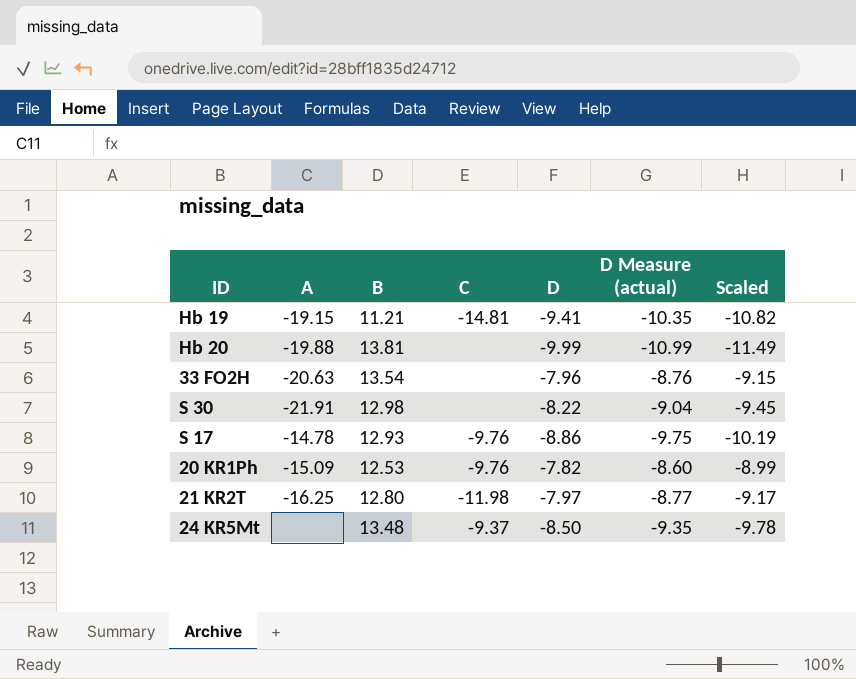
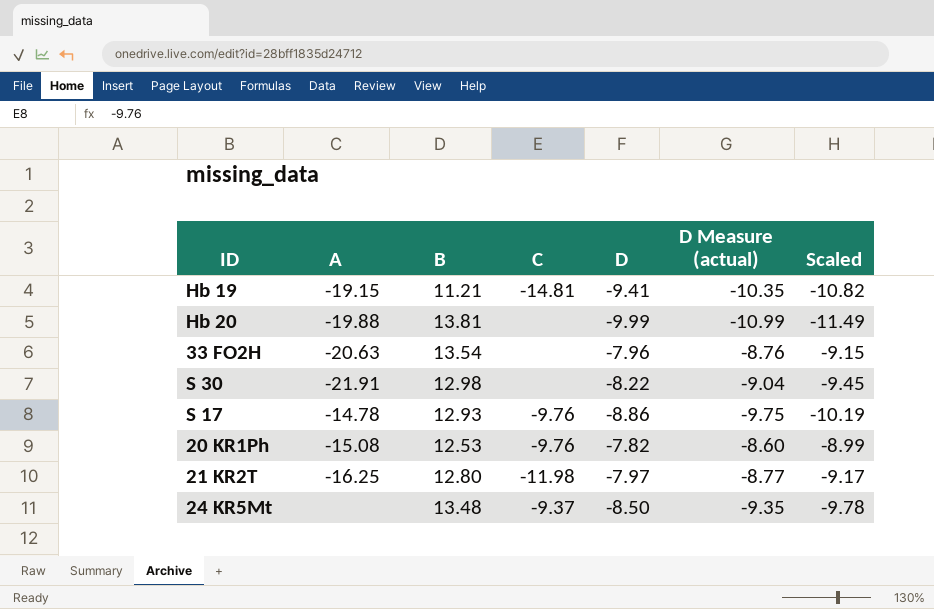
20 KR1Ph | A: -15.09 -> -15.08

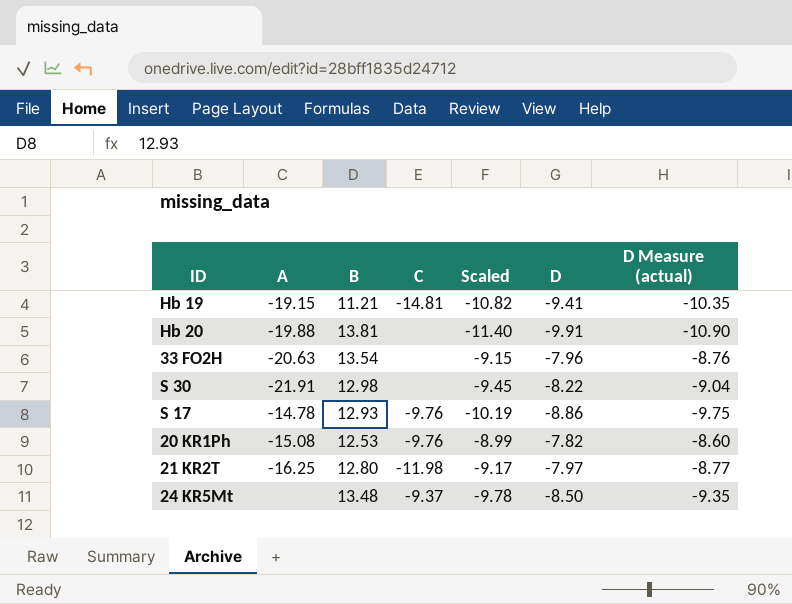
column Scaled | position: 7 -> 5
Hb 20 | Scaled: -11.49 -> -11.40
Hb 20 | D: -9.99 -> -9.91
Hb 20 | D Measure (actual): -10.99 -> -10.90

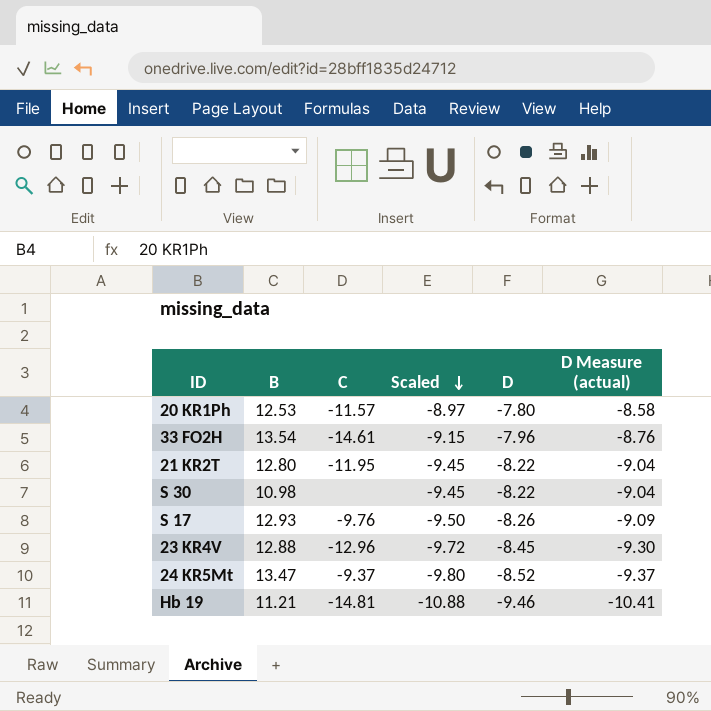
row order: none -> Scaled descending
column A | position: 2 -> none
row Hb 20: -19.88 | 13.81 | none | -11.40 | -9.91 | -10.90 -> none
20 KR1Ph | C: -9.76 -> -11.57
20 KR1Ph | Scaled: -8.99 -> -8.97
20 KR1Ph | D: -7.82 -> -7.80
20 KR1Ph | D Measure (actual): -8.60 -> -8.58
33 FO2H | C: none -> -14.61
21 KR2T | C: -11.98 -> -11.95
21 KR2T | Scaled: -9.17 -> -9.45
21 KR2T | D: -7.97 -> -8.22
21 KR2T | D Measure (actual): -8.77 -> -9.04
S 30 | B: 12.98 -> 10.98
S 17 | Scaled: -10.19 -> -9.50
S 17 | D: -8.86 -> -8.26
S 17 | D Measure (actual): -9.75 -> -9.09
row 23 KR4V: none -> 12.88 | -12.96 | -9.72 | -8.45 | -9.30
24 KR5Mt | B: 13.48 -> 13.47
24 KR5Mt | Scaled: -9.78 -> -9.80
24 KR5Mt | D: -8.50 -> -8.52
24 KR5Mt | D Measure (actual): -9.35 -> -9.37
Hb 19 | Scaled: -10.82 -> -10.88
Hb 19 | D: -9.41 -> -9.46
Hb 19 | D Measure (actual): -10.35 -> -10.41

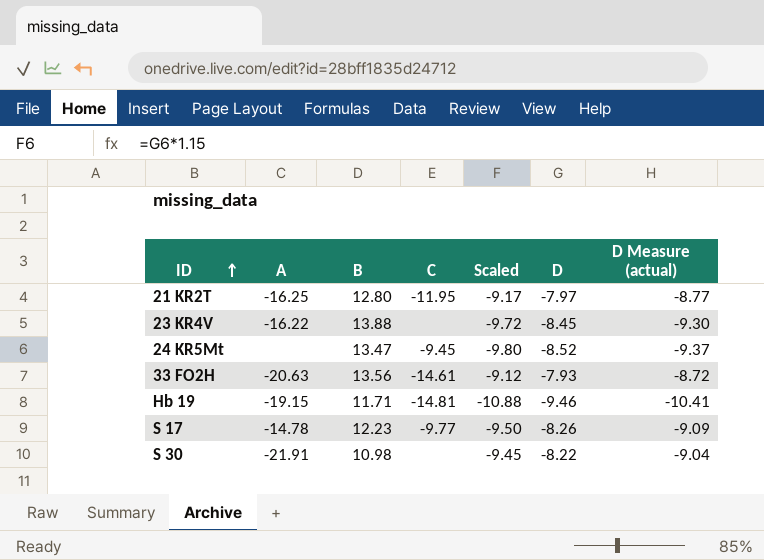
row order: Scaled descending -> ID ascending
column A | position: none -> 2
row 20 KR1Ph: 12.53 | -11.57 | -8.97 | -7.80 | -8.58 -> none
21 KR2T | Scaled: -9.45 -> -9.17
21 KR2T | D: -8.22 -> -7.97
21 KR2T | D Measure (actual): -9.04 -> -8.77
23 KR4V | B: 12.88 -> 13.88
23 KR4V | C: -12.96 -> none
24 KR5Mt | C: -9.37 -> -9.45
33 FO2H | B: 13.54 -> 13.56
33 FO2H | Scaled: -9.15 -> -9.12
33 FO2H | D: -7.96 -> -7.93
33 FO2H | D Measure (actual): -8.76 -> -8.72
Hb 19 | B: 11.21 -> 11.71
S 17 | B: 12.93 -> 12.23
S 17 | C: -9.76 -> -9.77

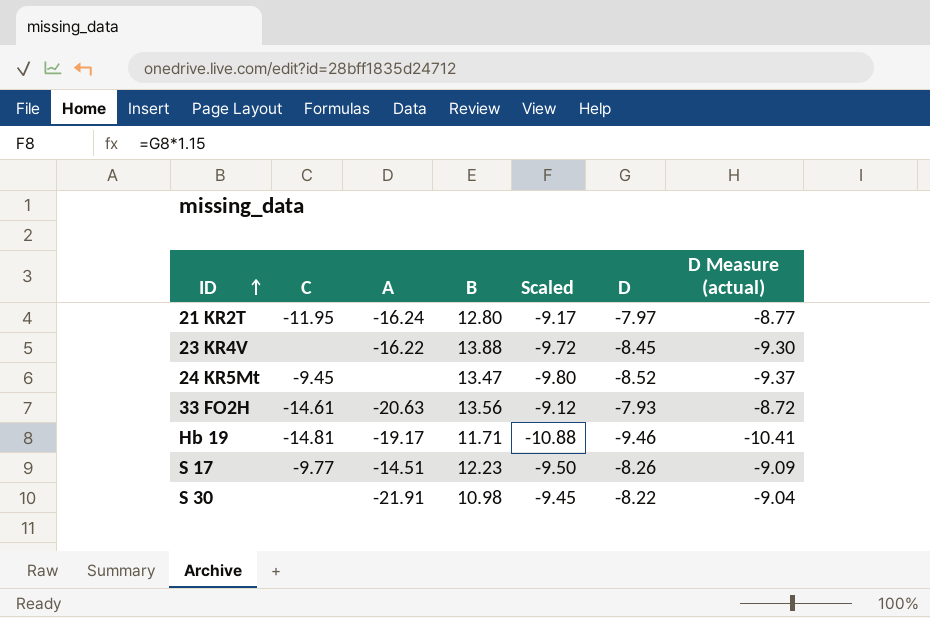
column C | position: 4 -> 2
21 KR2T | A: -16.25 -> -16.24
Hb 19 | A: -19.15 -> -19.17
S 17 | A: -14.78 -> -14.51

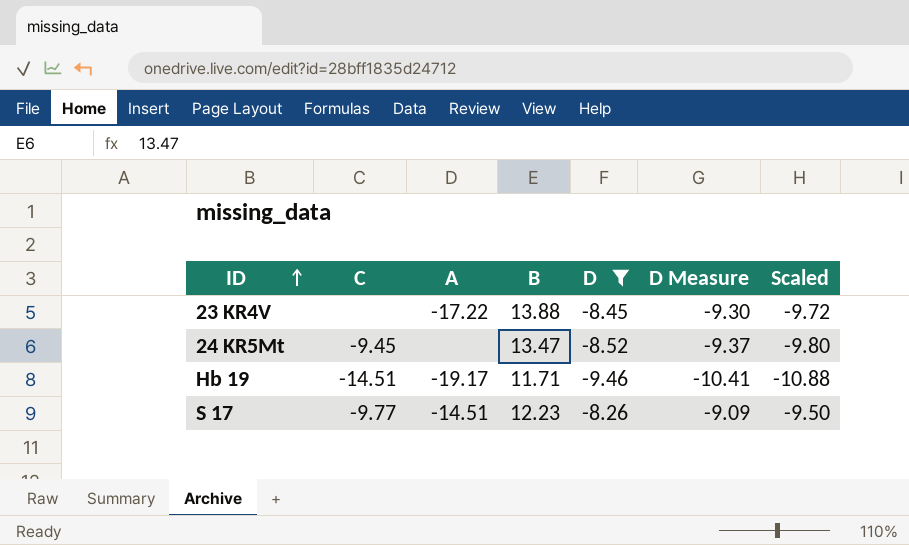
filter: none -> D <= -8.26
column name: D Measure (actual) -> D Measure
column Scaled | position: 5 -> 7
23 KR4V | A: -16.22 -> -17.22
Hb 19 | C: -14.81 -> -14.51

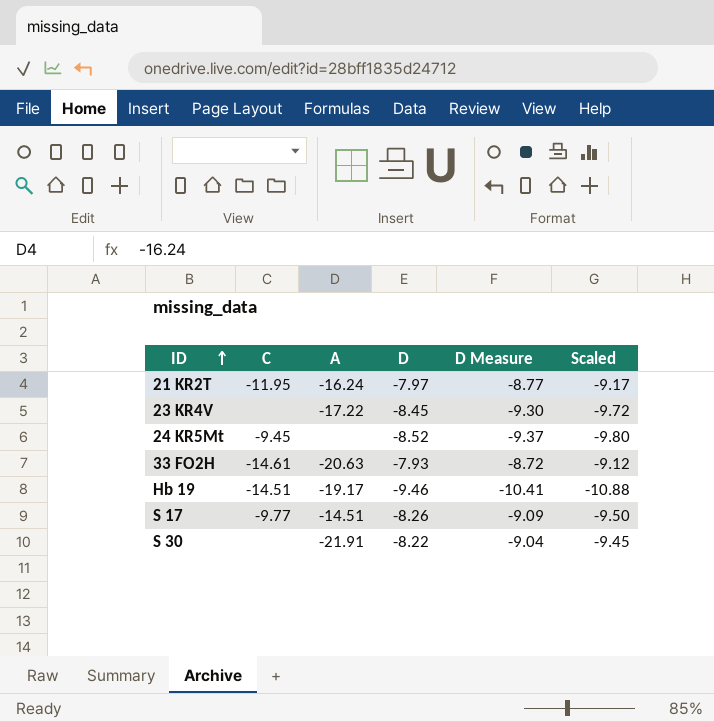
filter: D <= -8.26 -> none
column B | position: 4 -> none

